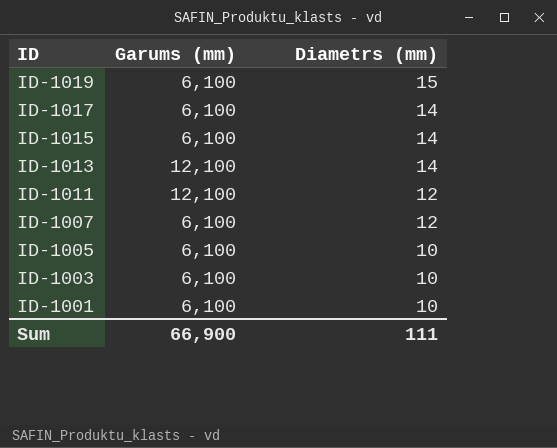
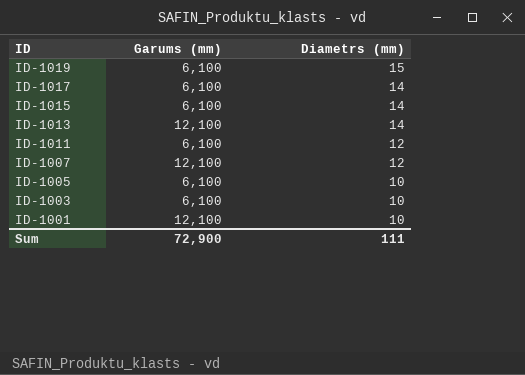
ID-1011 | Garums (mm): 12,100 -> 6,100
ID-1007 | Garums (mm): 6,100 -> 12,100
ID-1001 | Garums (mm): 6,100 -> 12,100
Sum | Garums (mm): 66,900 -> 72,900

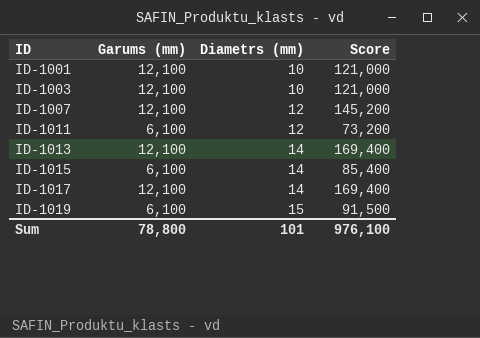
row order: ID descending -> ID ascending
column Score | formula: none -> [Garums (mm)] * [Diametrs (mm)]
row ID-1005: 6,100 | 10 -> none
ID-1003 | Garums (mm): 6,100 -> 12,100
ID-1017 | Garums (mm): 6,100 -> 12,100
Sum | Garums (mm): 72,900 -> 78,800
Sum | Diametrs (mm): 111 -> 101

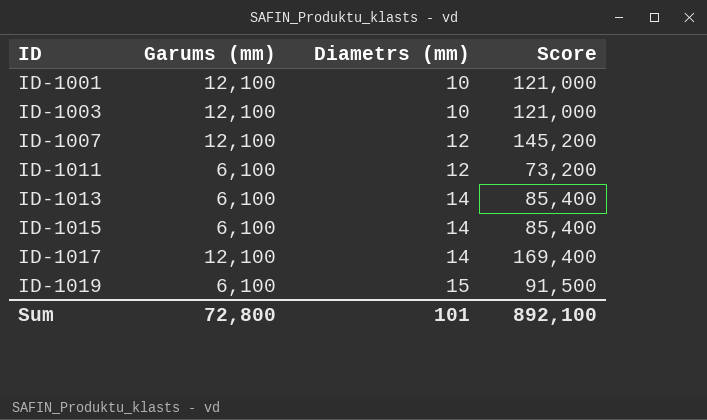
ID-1013 | Garums (mm): 12,100 -> 6,100
ID-1013 | Score: 169,400 -> 85,400
Sum | Garums (mm): 78,800 -> 72,800
Sum | Score: 976,100 -> 892,100

